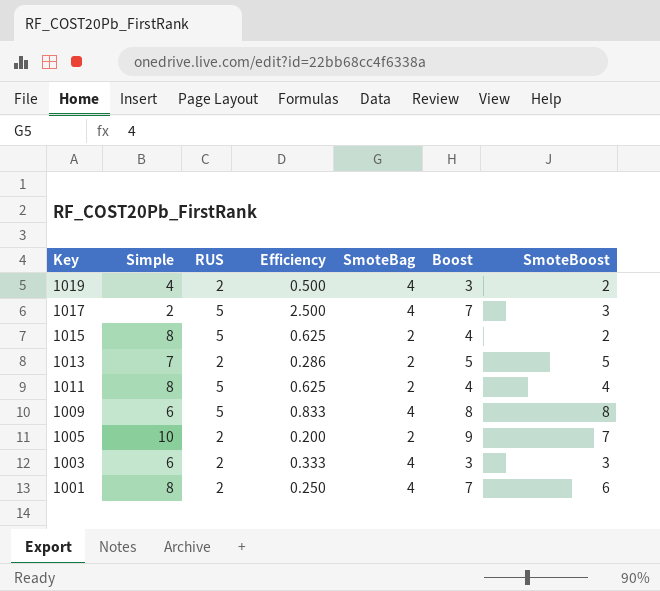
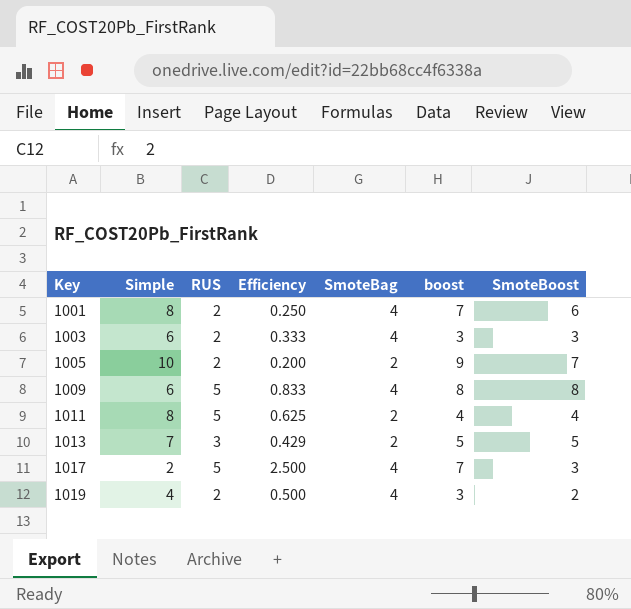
row order: Key descending -> Key ascending
column name: Boost -> boost
row 1015: 8 | 5 | 0.625 | 2 | 4 | 2 -> none
1013 | RUS: 2 -> 3
1013 | Efficiency: 0.286 -> 0.429

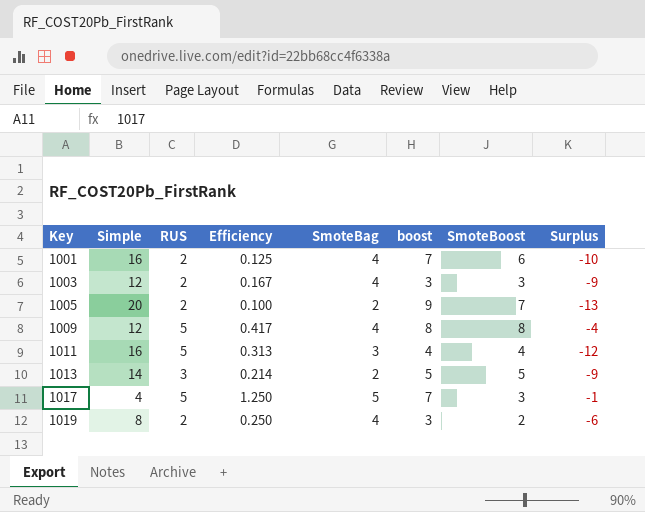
column Surplus | formula: none -> [SmoteBoost] - [Simple]
1001 | Simple: 8 -> 16
1001 | Efficiency: 0.250 -> 0.125
1003 | Simple: 6 -> 12
1003 | Efficiency: 0.333 -> 0.167
1005 | Simple: 10 -> 20
1005 | Efficiency: 0.200 -> 0.100
1009 | Simple: 6 -> 12
1009 | Efficiency: 0.833 -> 0.417
1011 | Simple: 8 -> 16
1011 | Efficiency: 0.625 -> 0.313
1011 | SmoteBag: 2 -> 3
1013 | Simple: 7 -> 14
1013 | Efficiency: 0.429 -> 0.214
1017 | Simple: 2 -> 4
1017 | Efficiency: 2.500 -> 1.250
1017 | SmoteBag: 4 -> 5
1019 | Simple: 4 -> 8
1019 | Efficiency: 0.500 -> 0.250

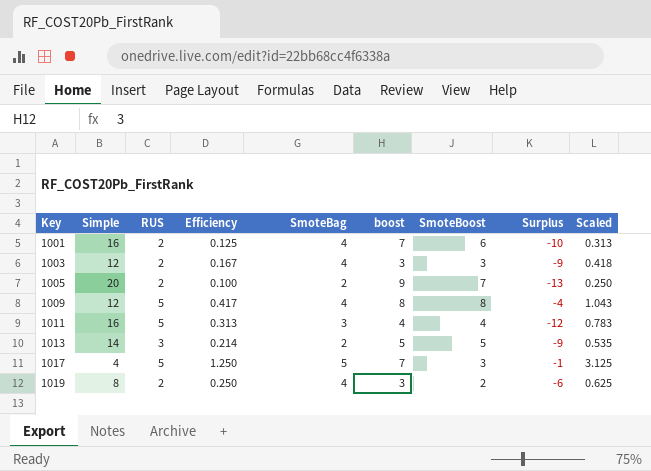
column Scaled | formula: none -> [Efficiency] * 2.5

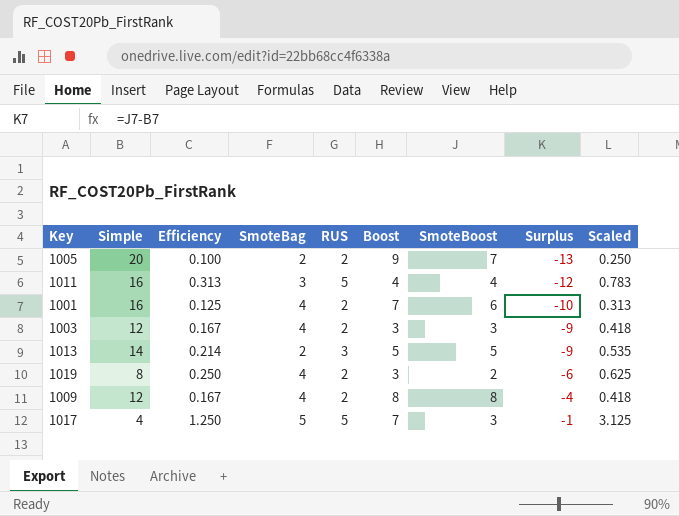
row order: Key ascending -> Surplus ascending
column RUS | position: 3 -> 5
column name: boost -> Boost
1009 | Efficiency: 0.417 -> 0.167
1009 | RUS: 5 -> 2
1009 | Scaled: 1.043 -> 0.418

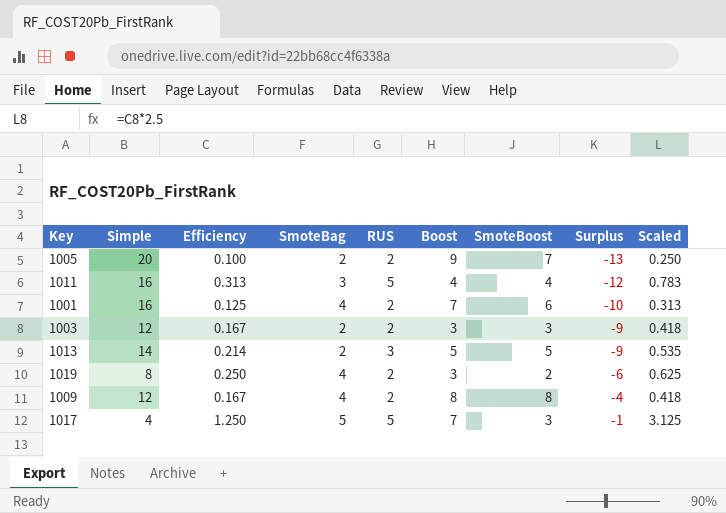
1003 | SmoteBag: 4 -> 2

